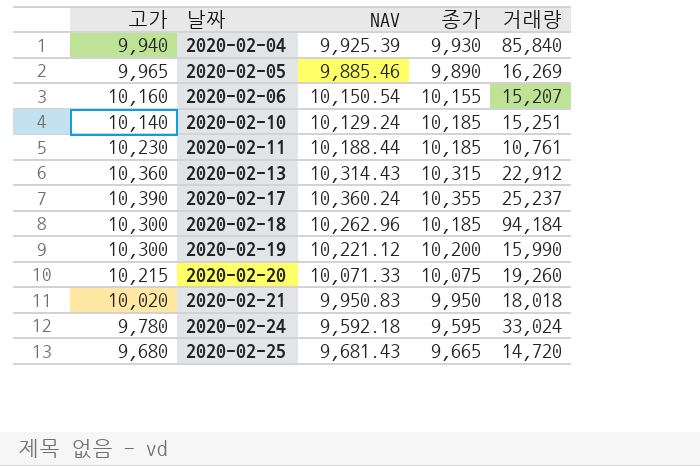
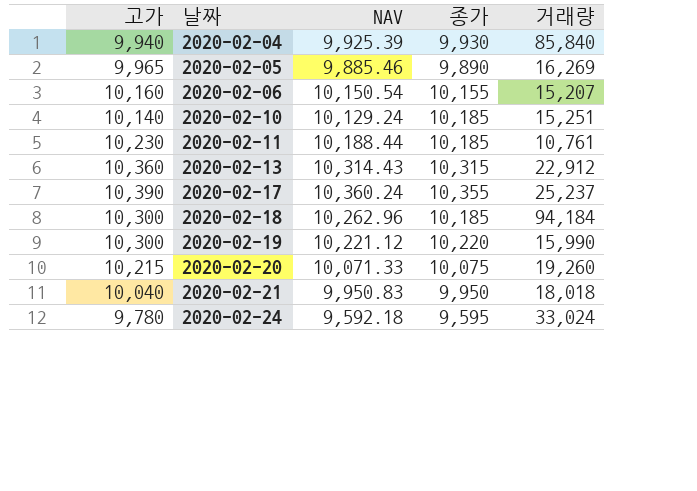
row 2020-02-25: 9,680 | 9,681.43 | 9,665 | 14,720 -> none
2020-02-19 | 종가: 10,200 -> 10,220
2020-02-21 | 고가: 10,020 -> 10,040

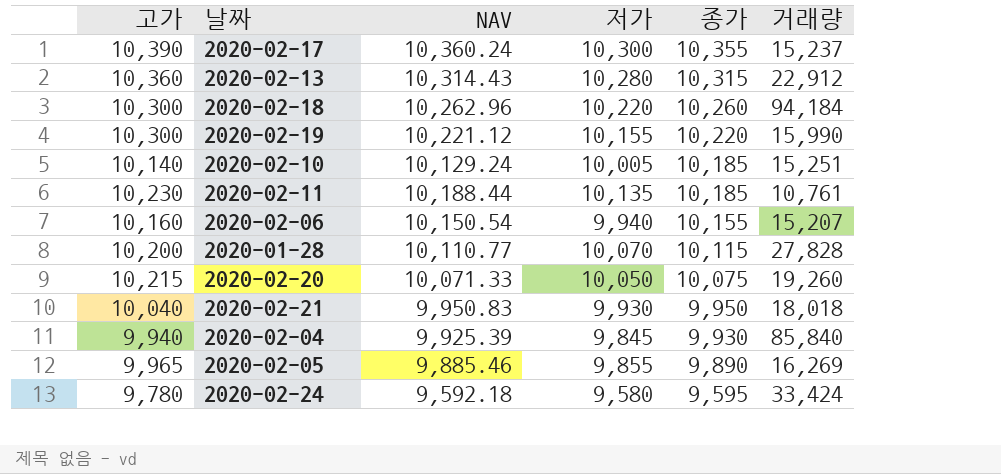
row order: 날짜 ascending -> 종가 descending
column 저가 | position: none -> 4
2020-02-17 | 거래량: 25,237 -> 15,237
2020-02-18 | 종가: 10,185 -> 10,260
row 2020-01-28: none -> 10,200 | 10,110.77 | 10,070 | 10,115 | 27,828
2020-02-24 | 거래량: 33,024 -> 33,424

